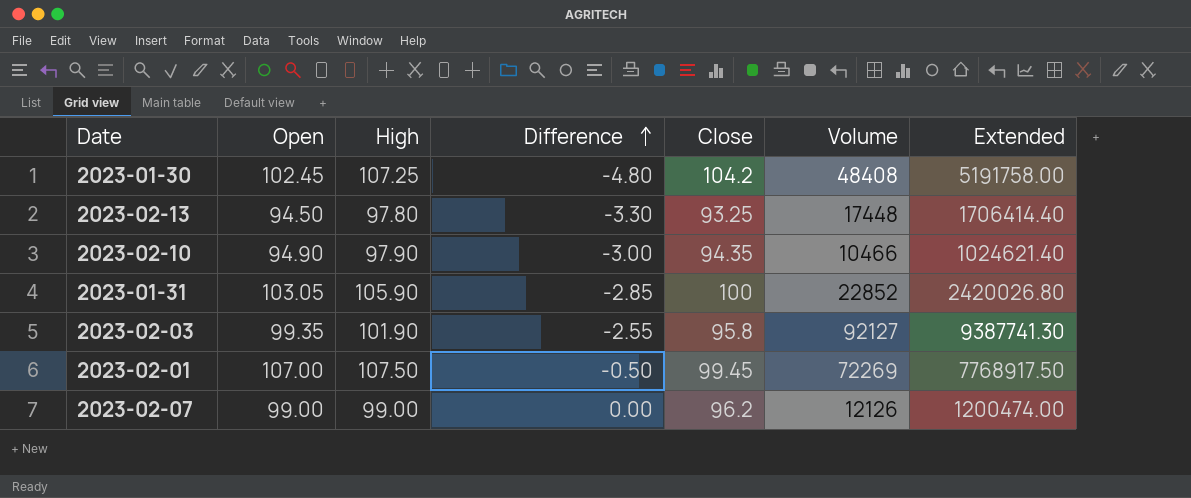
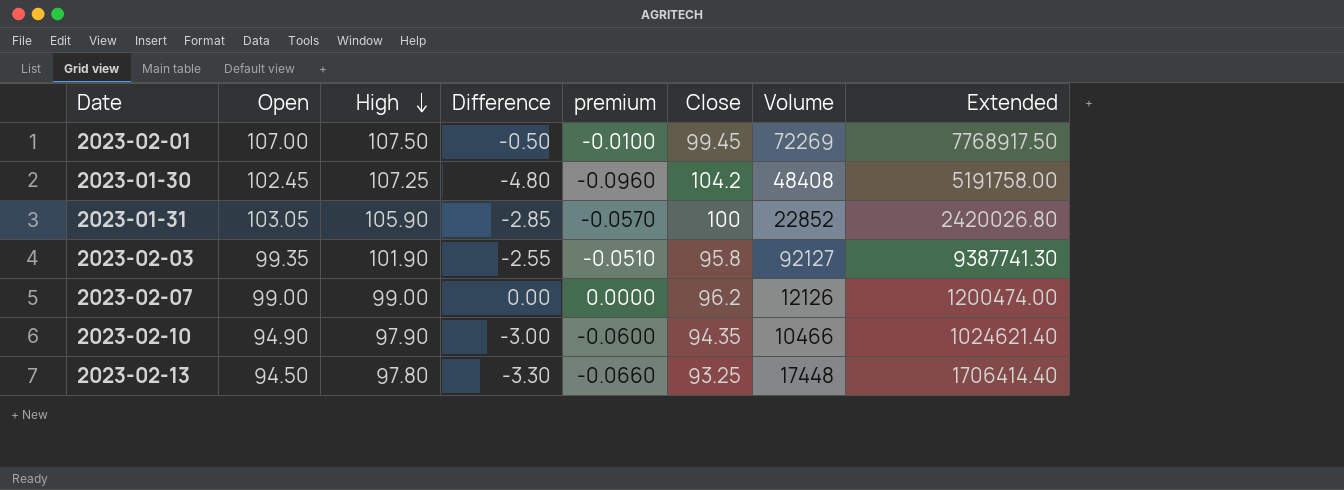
row order: Difference ascending -> High descending
column premium | formula: none -> [Difference] * 0.02

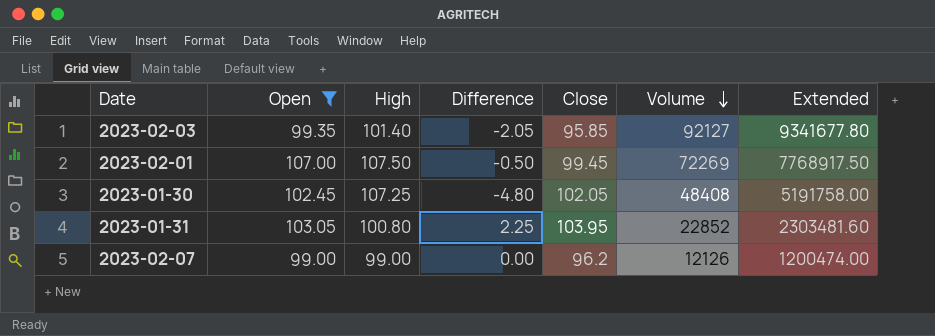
filter: none -> Open >= 99.00
row order: High descending -> Volume descending
column premium | formula: [Difference] * 0.02 -> none
2023-02-03 | High: 101.90 -> 101.40
2023-02-03 | Difference: -2.55 -> -2.05
2023-02-03 | Close: 95.8 -> 95.85
2023-02-03 | Extended: 9387741.30 -> 9341677.80
2023-01-30 | Close: 104.2 -> 102.05
2023-01-31 | High: 105.90 -> 100.80
2023-01-31 | Difference: -2.85 -> 2.25
2023-01-31 | Close: 100 -> 103.95
2023-01-31 | Extended: 2420026.80 -> 2303481.60

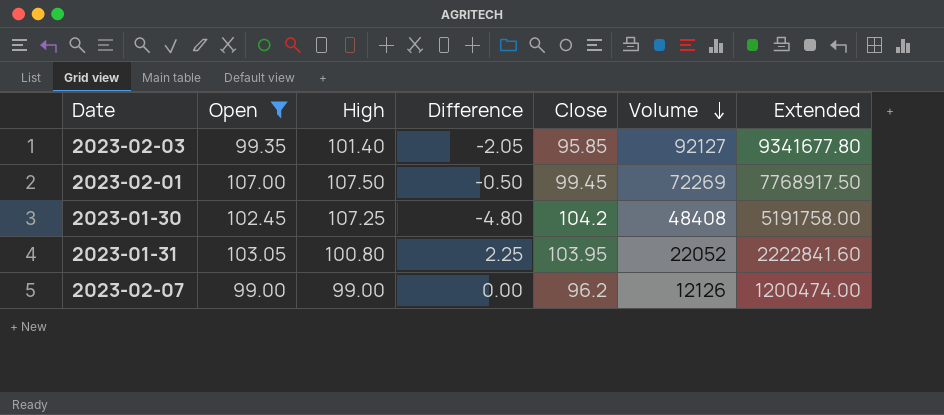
2023-01-30 | Close: 102.05 -> 104.2
2023-01-31 | Volume: 22852 -> 22052
2023-01-31 | Extended: 2303481.60 -> 2222841.60

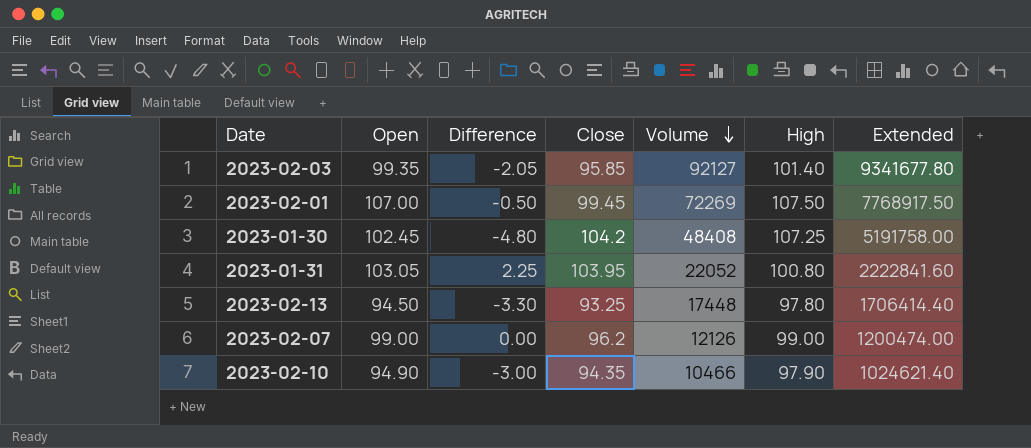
filter: Open >= 99.00 -> none
column High | position: 3 -> 6

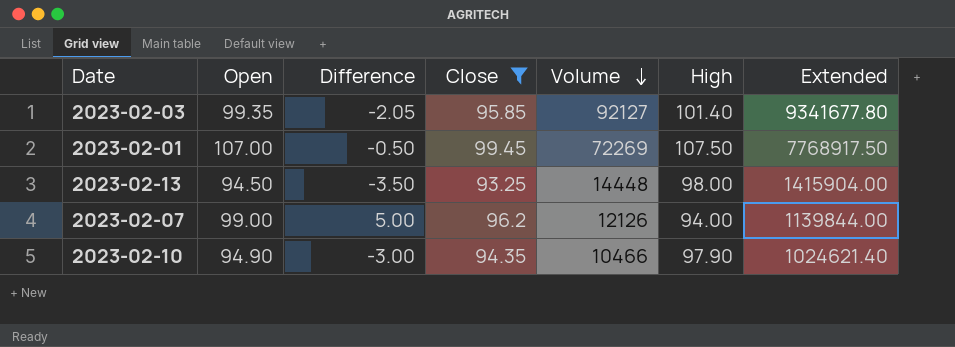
filter: none -> Close <= 99.45
2023-02-13 | Difference: -3.30 -> -3.50
2023-02-13 | Volume: 17448 -> 14448
2023-02-13 | High: 97.80 -> 98.00
2023-02-13 | Extended: 1706414.40 -> 1415904.00
2023-02-07 | Difference: 0.00 -> 5.00
2023-02-07 | High: 99.00 -> 94.00
2023-02-07 | Extended: 1200474.00 -> 1139844.00

